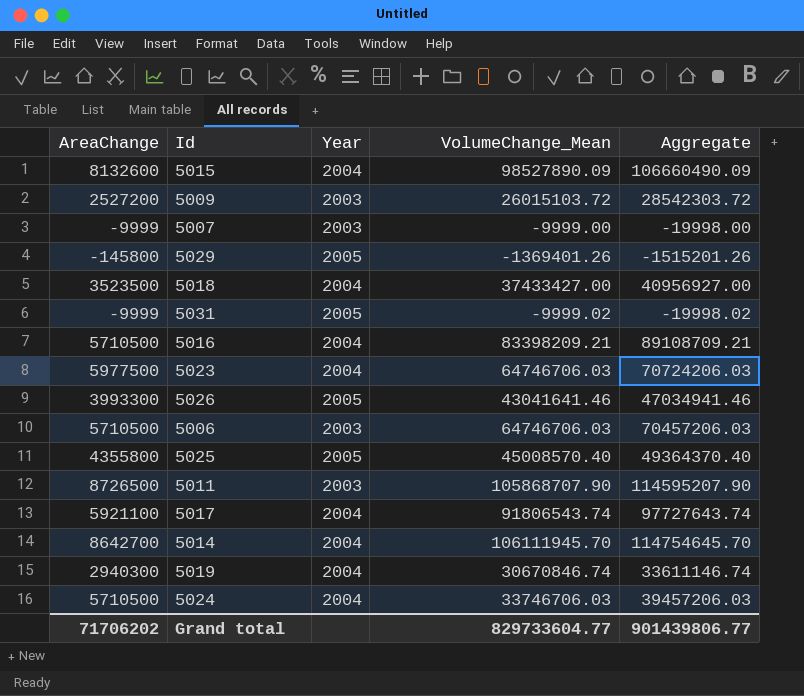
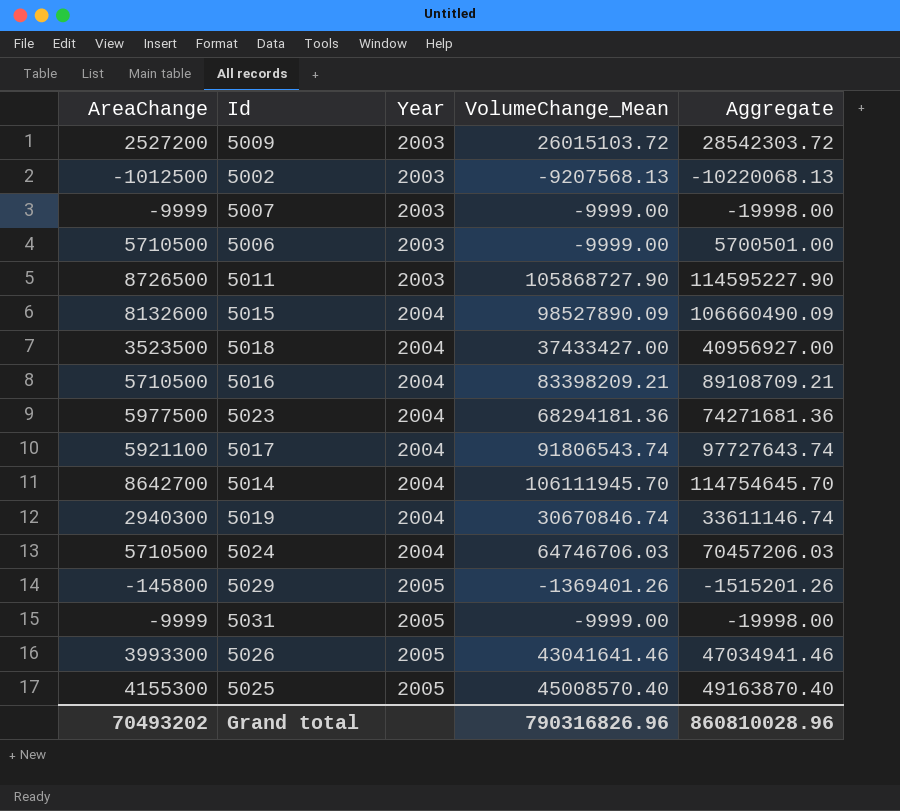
row order: none -> Year ascending
row 5002: none -> -1012500 | 2003 | -9207568.13 | -10220068.13
5006 | VolumeChange_Mean: 64746706.03 -> -9999.00
5006 | Aggregate: 70457206.03 -> 5700501.00
5011 | VolumeChange_Mean: 105868707.90 -> 105868727.90
5011 | Aggregate: 114595207.90 -> 114595227.90
5023 | VolumeChange_Mean: 64746706.03 -> 68294181.36
5023 | Aggregate: 70724206.03 -> 74271681.36
5024 | VolumeChange_Mean: 33746706.03 -> 64746706.03
5024 | Aggregate: 39457206.03 -> 70457206.03
5031 | VolumeChange_Mean: -9999.02 -> -9999.00
5031 | Aggregate: -19998.02 -> -19998.00
5025 | AreaChange: 4355800 -> 4155300
5025 | Aggregate: 49364370.40 -> 49163870.40
Grand total | AreaChange: 71706202 -> 70493202
Grand total | VolumeChange_Mean: 829733604.77 -> 790316826.96
Grand total | Aggregate: 901439806.77 -> 860810028.96

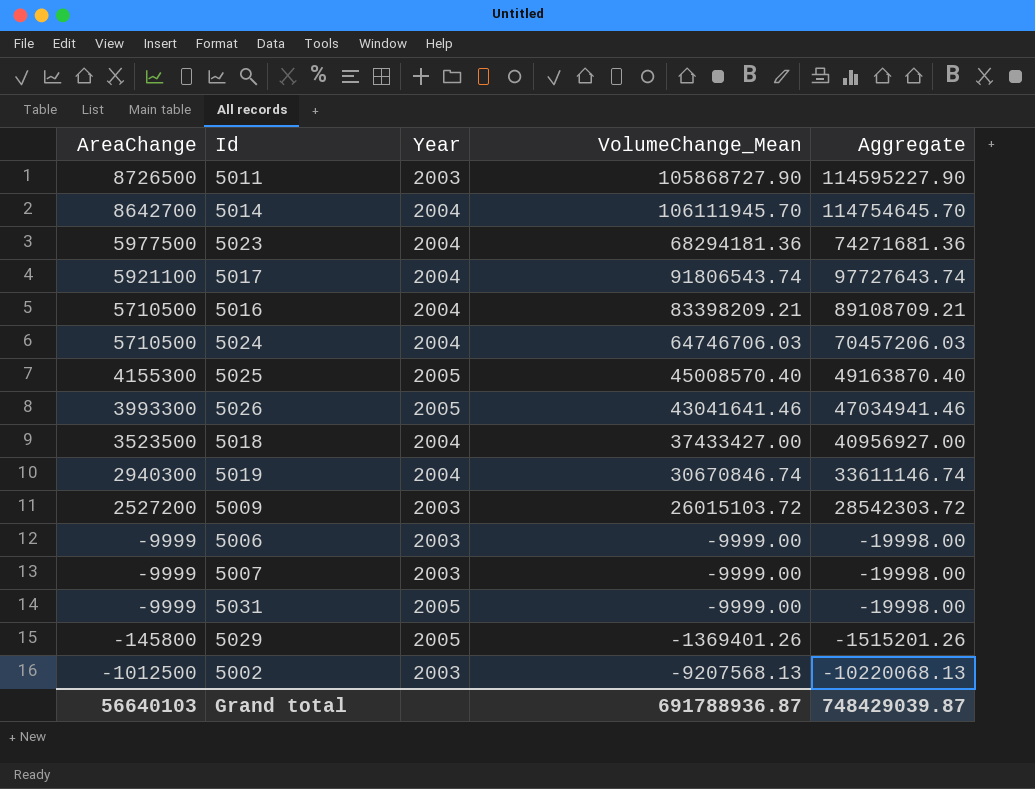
row order: Year ascending -> AreaChange descending
row 5015: 8132600 | 2004 | 98527890.09 | 106660490.09 -> none
5006 | AreaChange: 5710500 -> -9999
5006 | Aggregate: 5700501.00 -> -19998.00
Grand total | AreaChange: 70493202 -> 56640103
Grand total | VolumeChange_Mean: 790316826.96 -> 691788936.87
Grand total | Aggregate: 860810028.96 -> 748429039.87

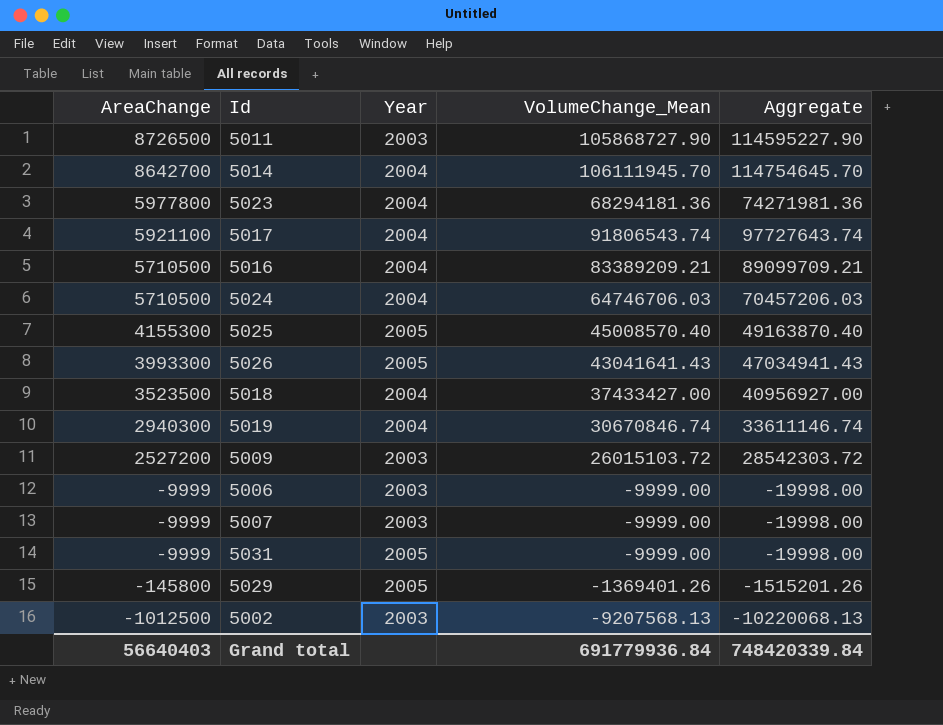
5023 | AreaChange: 5977500 -> 5977800
5023 | Aggregate: 74271681.36 -> 74271981.36
5016 | VolumeChange_Mean: 83398209.21 -> 83389209.21
5016 | Aggregate: 89108709.21 -> 89099709.21
5026 | VolumeChange_Mean: 43041641.46 -> 43041641.43
5026 | Aggregate: 47034941.46 -> 47034941.43
Grand total | AreaChange: 56640103 -> 56640403
Grand total | VolumeChange_Mean: 691788936.87 -> 691779936.84
Grand total | Aggregate: 748429039.87 -> 748420339.84

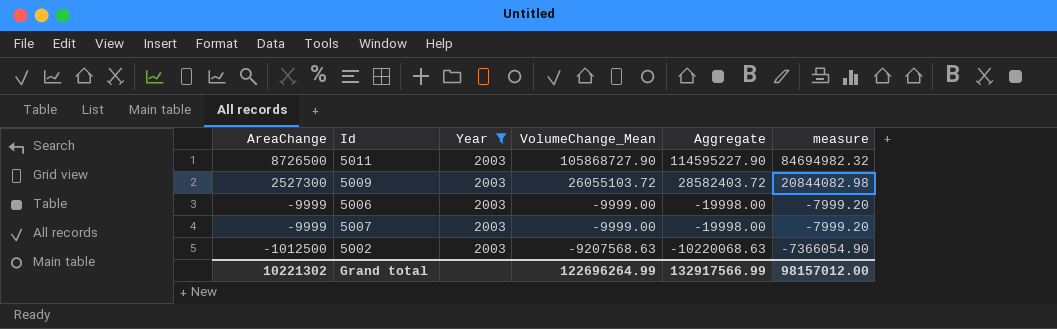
filter: none -> Year = 2003
column measure | formula: none -> [VolumeChange_Mean] * 0.8
5009 | AreaChange: 2527200 -> 2527300
5009 | VolumeChange_Mean: 26015103.72 -> 26055103.72
5009 | Aggregate: 28542303.72 -> 28582403.72
5002 | VolumeChange_Mean: -9207568.13 -> -9207568.63
5002 | Aggregate: -10220068.13 -> -10220068.63
Grand total | AreaChange: 56640403 -> 10221302
Grand total | VolumeChange_Mean: 691779936.84 -> 122696264.99
Grand total | Aggregate: 748420339.84 -> 132917566.99

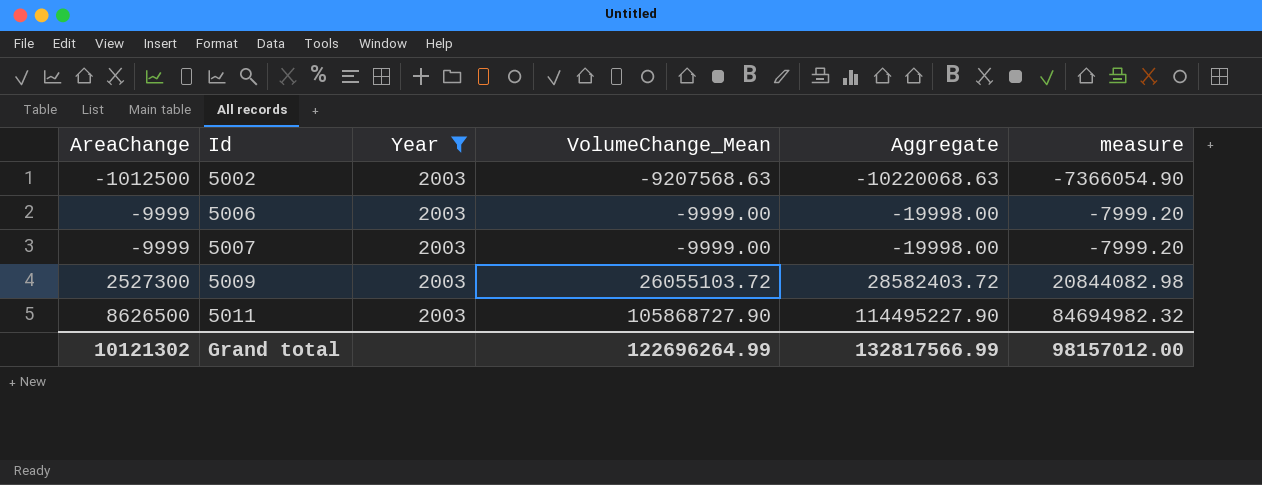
row order: AreaChange descending -> AreaChange ascending
5011 | AreaChange: 8726500 -> 8626500
5011 | Aggregate: 114595227.90 -> 114495227.90
Grand total | AreaChange: 10221302 -> 10121302
Grand total | Aggregate: 132917566.99 -> 132817566.99

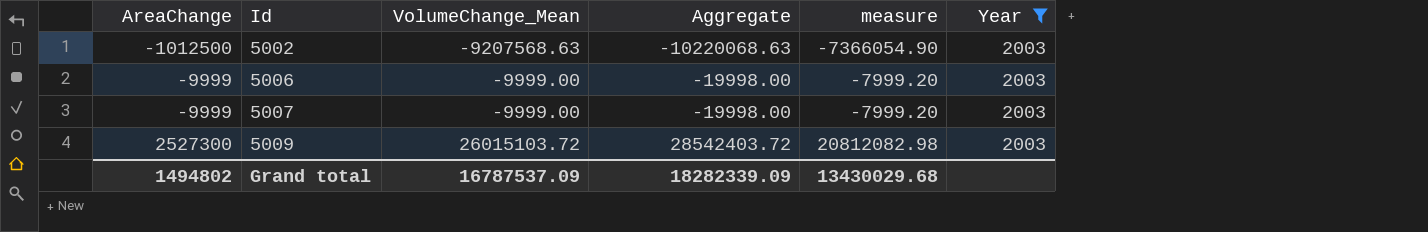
column Year | position: 3 -> 6
row 5011: 8626500 | 2003 | 105868727.90 | 114495227.90 | 84694982.32 -> none
5009 | VolumeChange_Mean: 26055103.72 -> 26015103.72
5009 | Aggregate: 28582403.72 -> 28542403.72
5009 | measure: 20844082.98 -> 20812082.98
Grand total | AreaChange: 10121302 -> 1494802
Grand total | VolumeChange_Mean: 122696264.99 -> 16787537.09
Grand total | Aggregate: 132817566.99 -> 18282339.09
Grand total | measure: 98157012.00 -> 13430029.68

